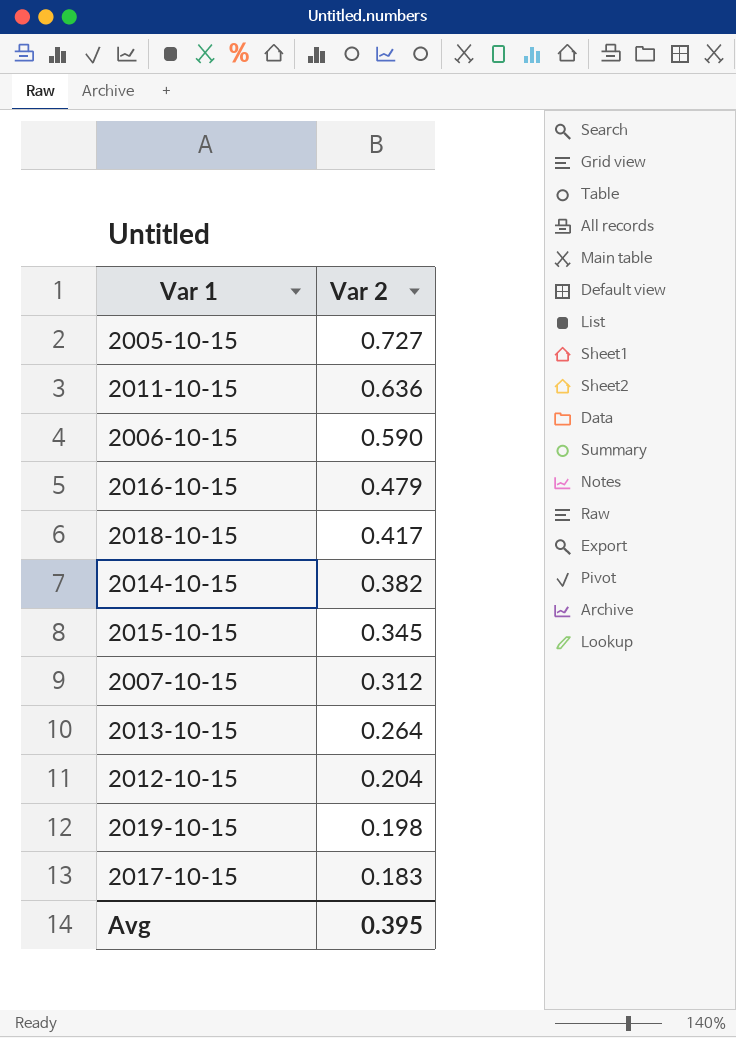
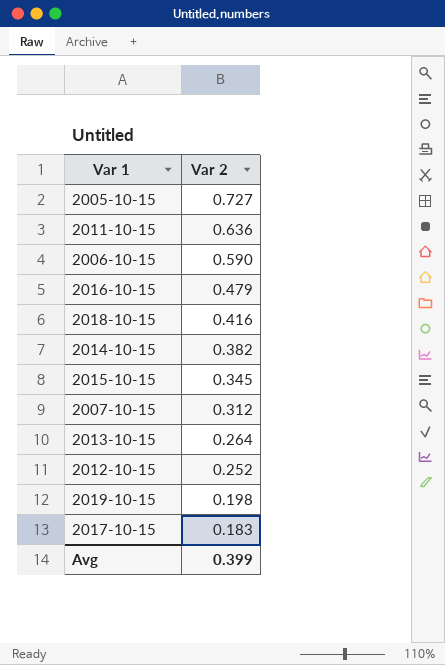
2018-10-15 | Var 2: 0.417 -> 0.416
2012-10-15 | Var 2: 0.204 -> 0.252
Avg | Var 2: 0.395 -> 0.399

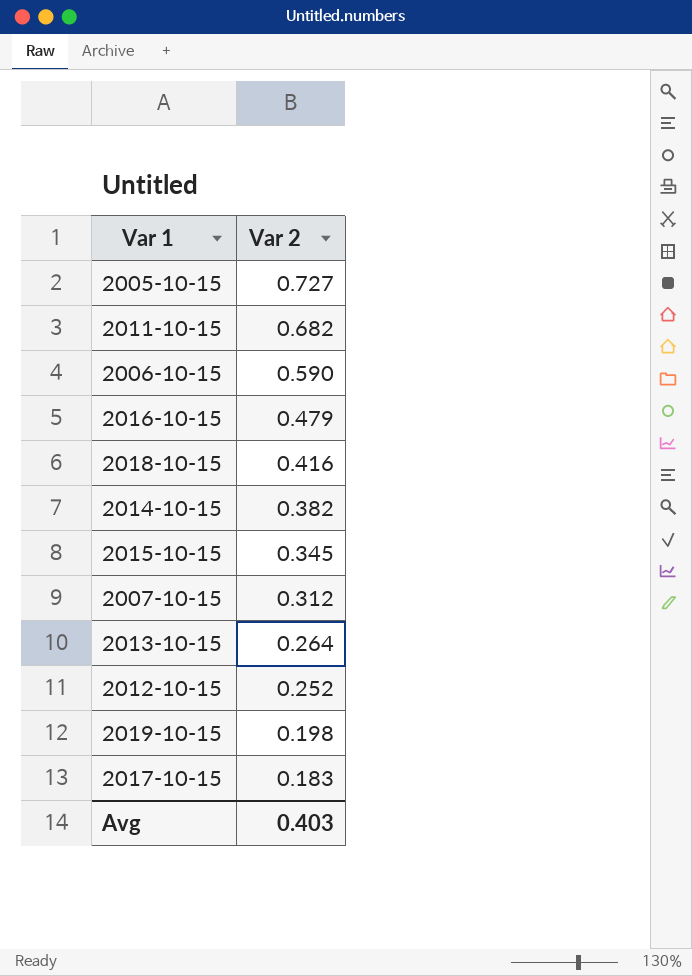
2011-10-15 | Var 2: 0.636 -> 0.682
Avg | Var 2: 0.399 -> 0.403

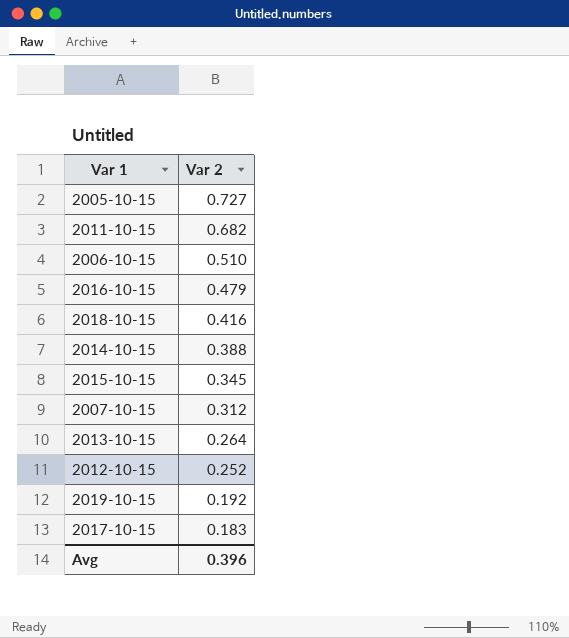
2006-10-15 | Var 2: 0.590 -> 0.510
2014-10-15 | Var 2: 0.382 -> 0.388
2019-10-15 | Var 2: 0.198 -> 0.192
Avg | Var 2: 0.403 -> 0.396

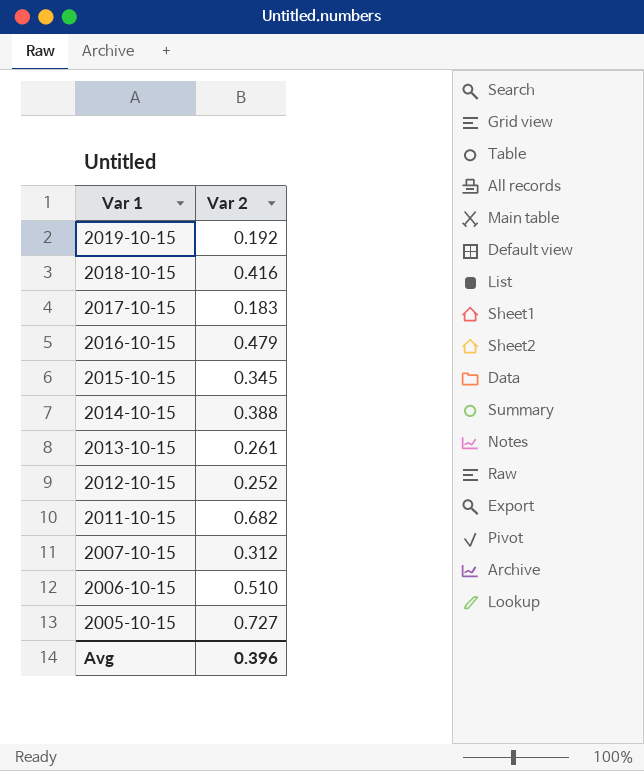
row order: Var 2 descending -> Var 1 descending
2013-10-15 | Var 2: 0.264 -> 0.261

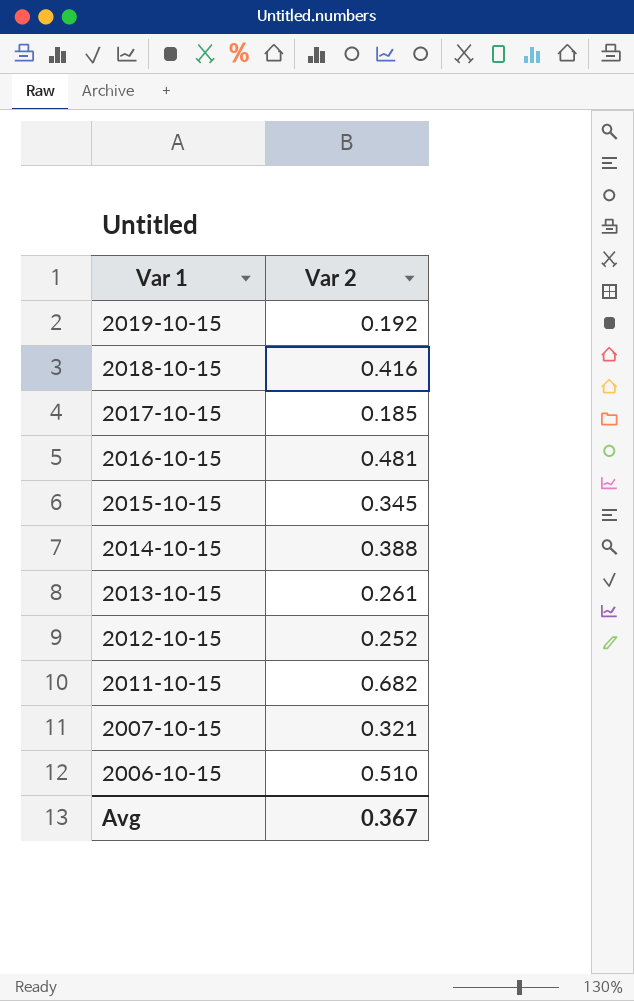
row 2005-10-15: 0.727 -> none
2017-10-15 | Var 2: 0.183 -> 0.185
2016-10-15 | Var 2: 0.479 -> 0.481
2007-10-15 | Var 2: 0.312 -> 0.321
Avg | Var 2: 0.396 -> 0.367

